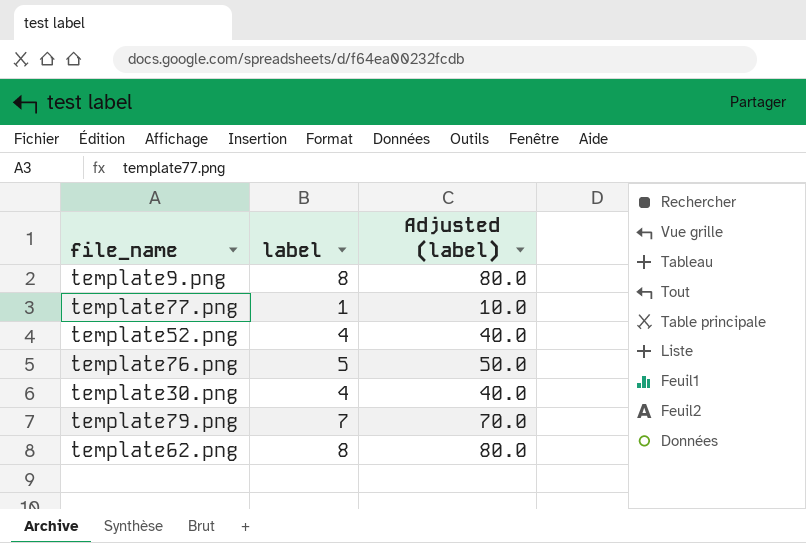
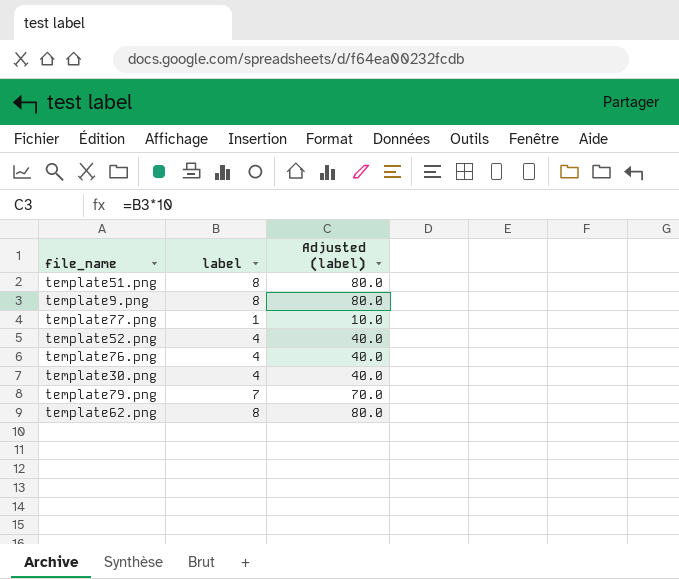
row template51.png: none -> 8 | 80.0
template76.png | label: 5 -> 4
template76.png | Adjusted (label): 50.0 -> 40.0

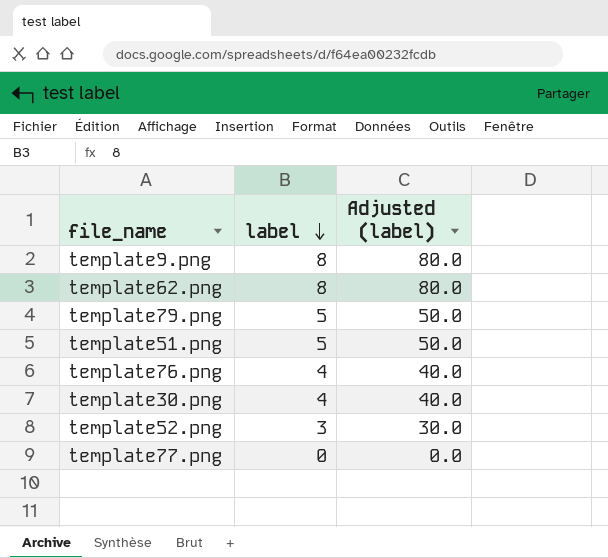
row order: none -> label descending
template79.png | label: 7 -> 5
template79.png | Adjusted (label): 70.0 -> 50.0
template51.png | label: 8 -> 5
template51.png | Adjusted (label): 80.0 -> 50.0
template52.png | label: 4 -> 3
template52.png | Adjusted (label): 40.0 -> 30.0
template77.png | label: 1 -> 0
template77.png | Adjusted (label): 10.0 -> 0.0

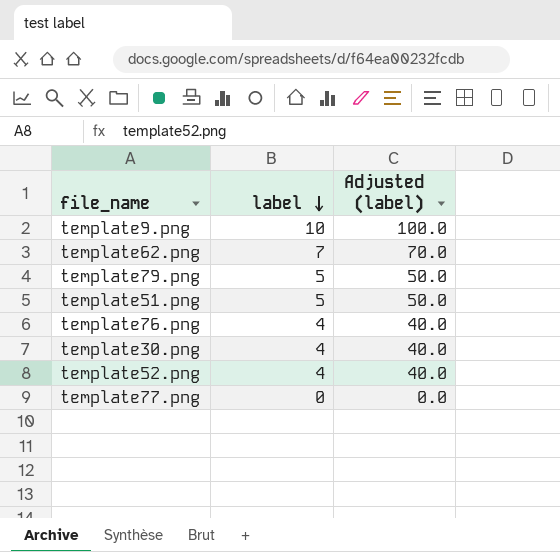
template9.png | label: 8 -> 10
template9.png | Adjusted (label): 80.0 -> 100.0
template62.png | label: 8 -> 7
template62.png | Adjusted (label): 80.0 -> 70.0
template52.png | label: 3 -> 4
template52.png | Adjusted (label): 30.0 -> 40.0

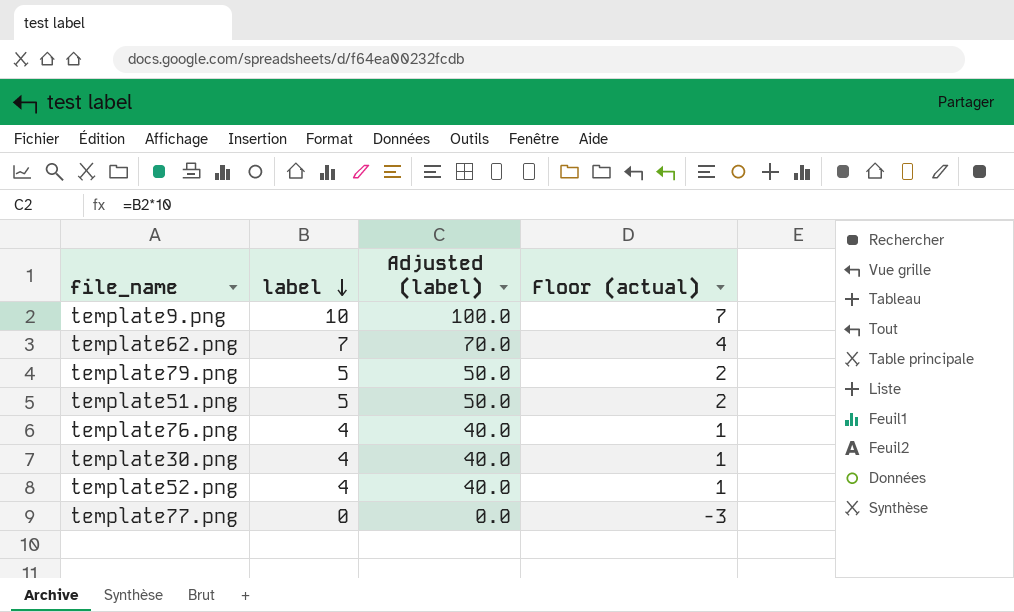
column Floor (actual) | formula: none -> [label] - 3

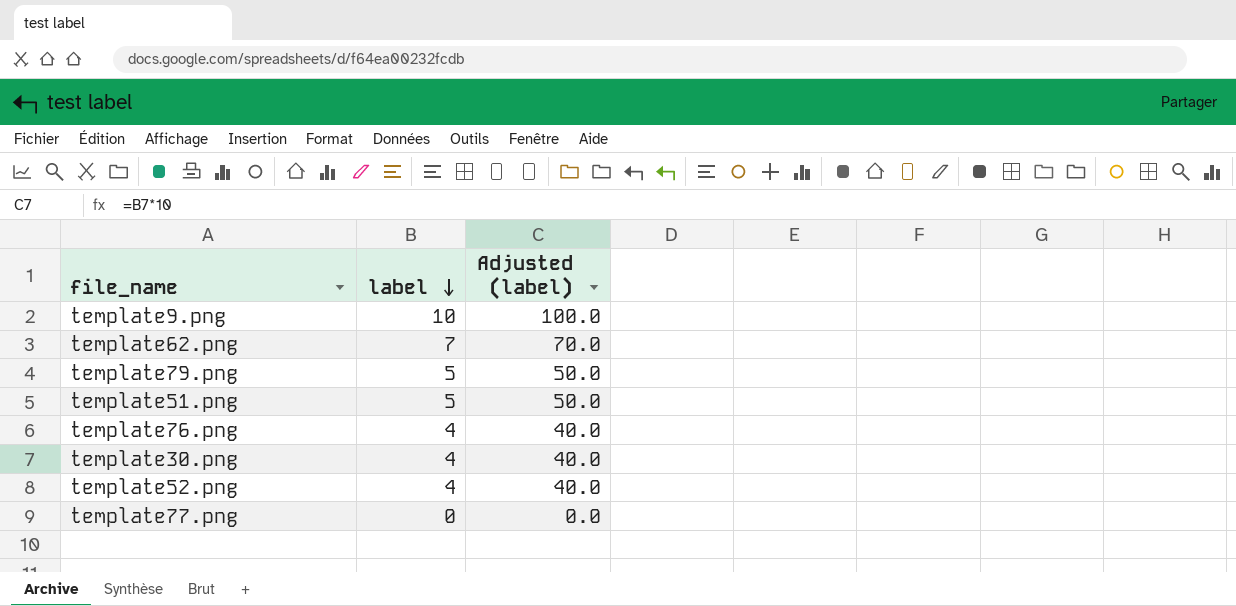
column Floor (actual) | formula: [label] - 3 -> none

